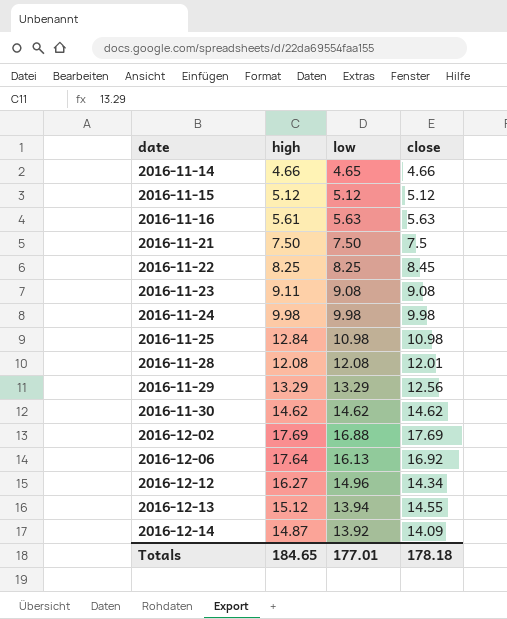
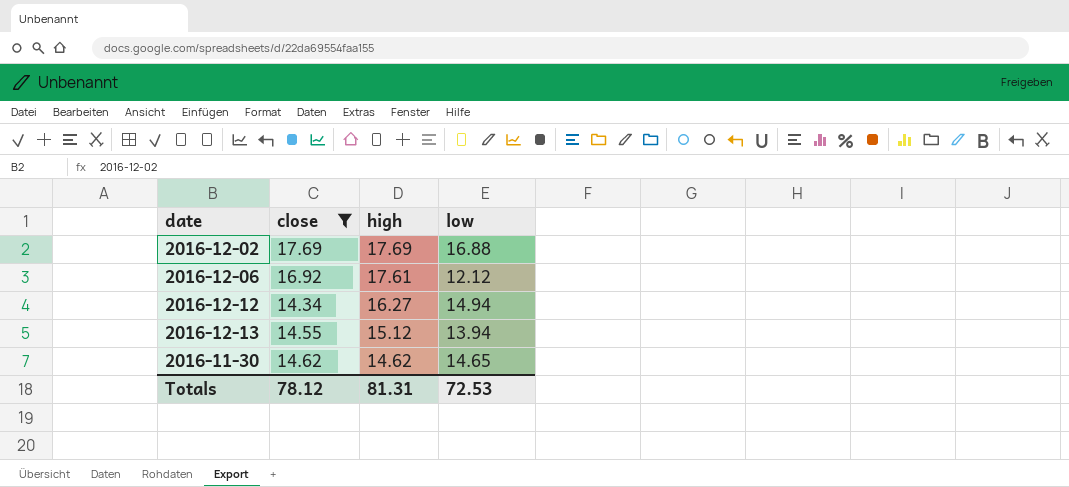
filter: none -> close >= 14.34
row order: date ascending -> high descending
column close | position: 4 -> 2
2016-12-06 | high: 17.64 -> 17.61
2016-12-06 | low: 16.13 -> 12.12
2016-12-12 | low: 14.96 -> 14.94
2016-11-30 | low: 14.62 -> 14.65
Totals | close: 178.18 -> 78.12
Totals | high: 184.65 -> 81.31
Totals | low: 177.01 -> 72.53

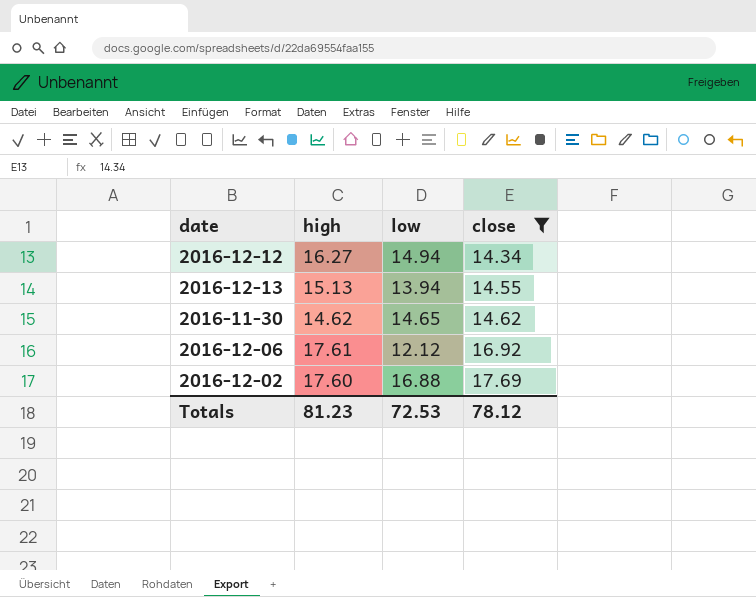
row order: high descending -> close ascending
column close | position: 2 -> 4
2016-12-13 | high: 15.12 -> 15.13
2016-12-02 | high: 17.69 -> 17.60
Totals | high: 81.31 -> 81.23

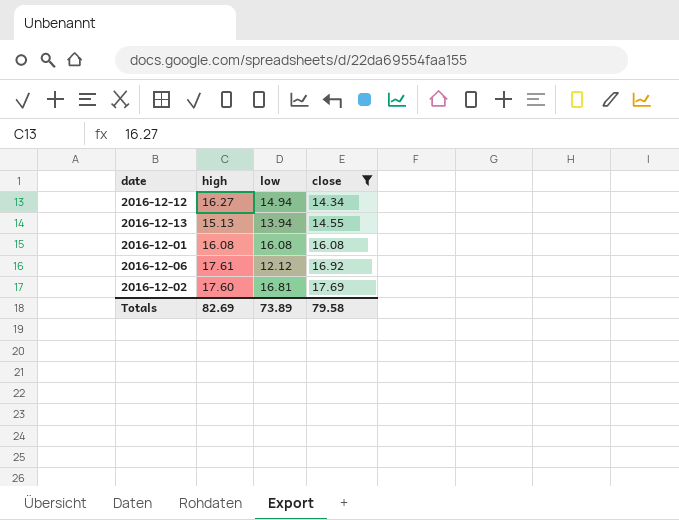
row 2016-11-30: 14.62 | 14.65 | 14.62 -> none
row 2016-12-01: none -> 16.08 | 16.08 | 16.08
2016-12-02 | low: 16.88 -> 16.81
Totals | high: 81.23 -> 82.69
Totals | low: 72.53 -> 73.89
Totals | close: 78.12 -> 79.58

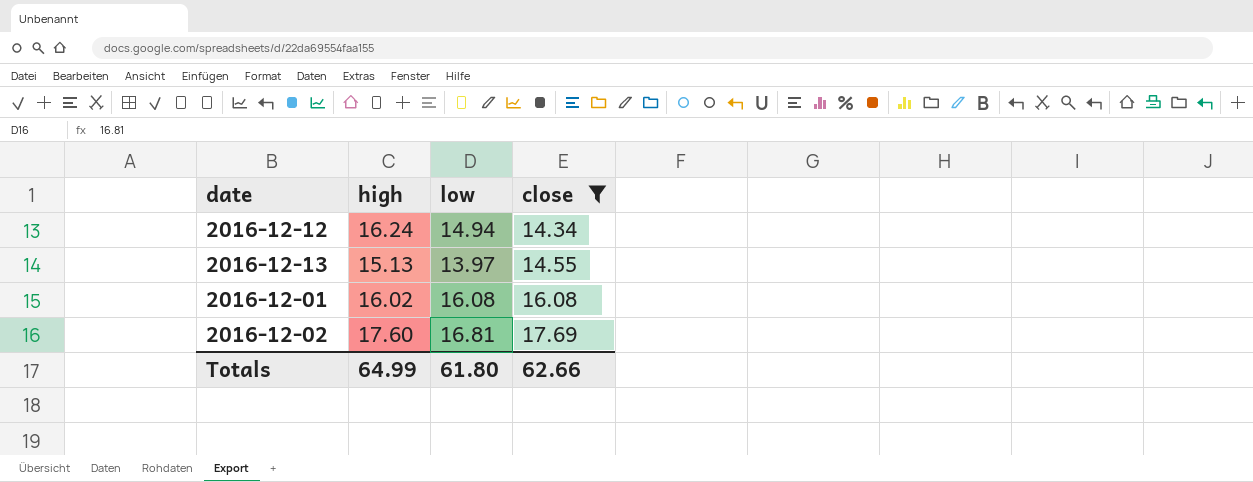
row 2016-12-06: 17.61 | 12.12 | 16.92 -> none
2016-12-12 | high: 16.27 -> 16.24
2016-12-13 | low: 13.94 -> 13.97
2016-12-01 | high: 16.08 -> 16.02
Totals | high: 82.69 -> 64.99
Totals | low: 73.89 -> 61.80
Totals | close: 79.58 -> 62.66

